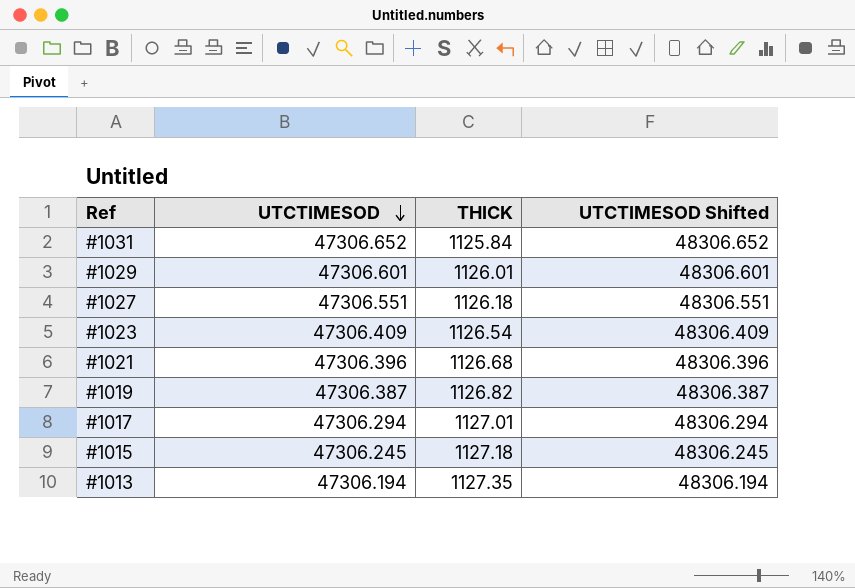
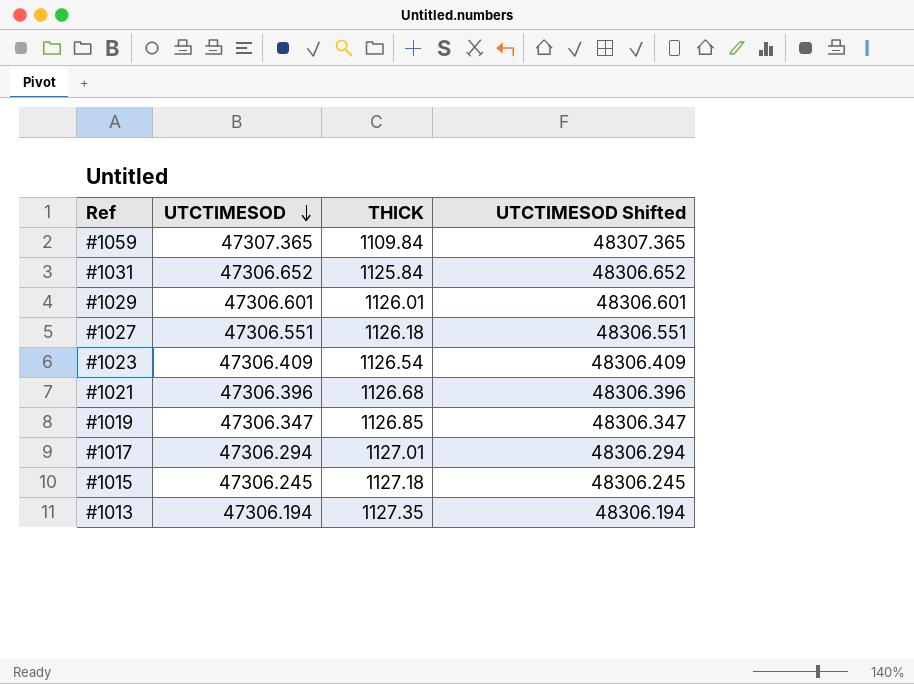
row #1059: none -> 47307.365 | 1109.84 | 48307.365
#1019 | UTCTIMESOD: 47306.387 -> 47306.347
#1019 | THICK: 1126.82 -> 1126.85
#1019 | UTCTIMESOD Shifted: 48306.387 -> 48306.347

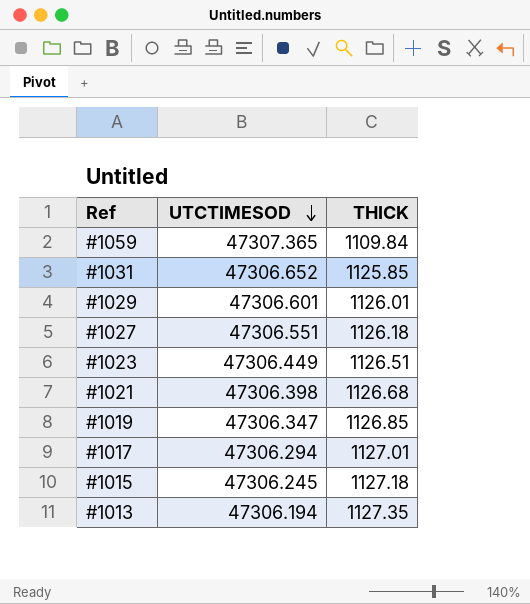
column UTCTIMESOD Shifted | formula: [UTCTIMESOD] + 1000 -> none
#1031 | THICK: 1125.84 -> 1125.85
#1023 | UTCTIMESOD: 47306.409 -> 47306.449
#1023 | THICK: 1126.54 -> 1126.51
#1021 | UTCTIMESOD: 47306.396 -> 47306.398

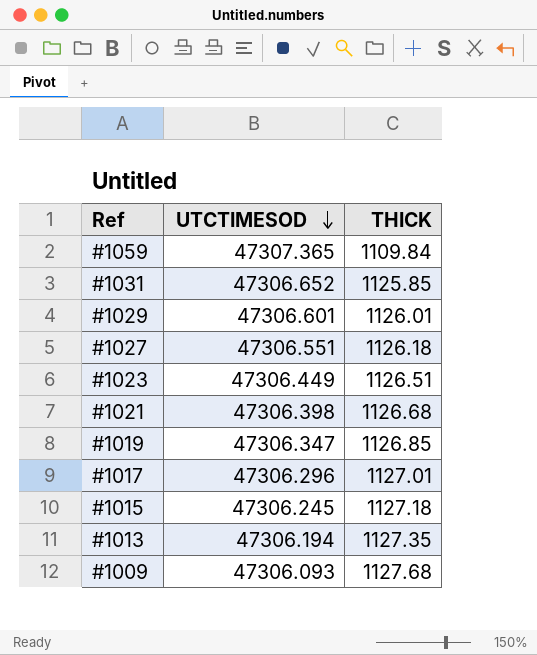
#1017 | UTCTIMESOD: 47306.294 -> 47306.296
row #1009: none -> 47306.093 | 1127.68

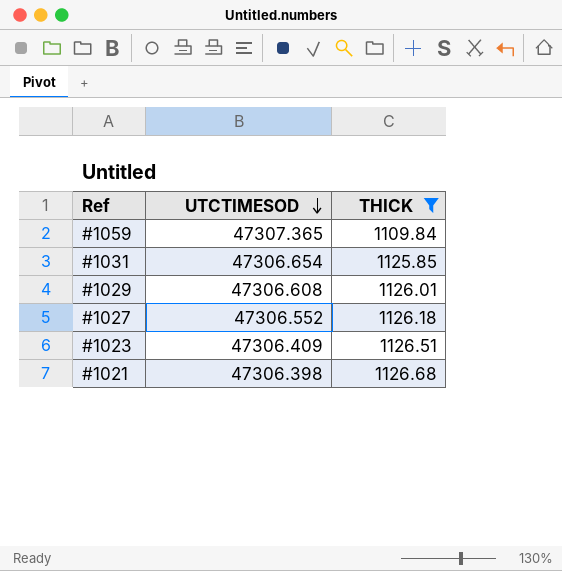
filter: none -> THICK <= 1126.68
#1031 | UTCTIMESOD: 47306.652 -> 47306.654
#1029 | UTCTIMESOD: 47306.601 -> 47306.608
#1027 | UTCTIMESOD: 47306.551 -> 47306.552
#1023 | UTCTIMESOD: 47306.449 -> 47306.409

